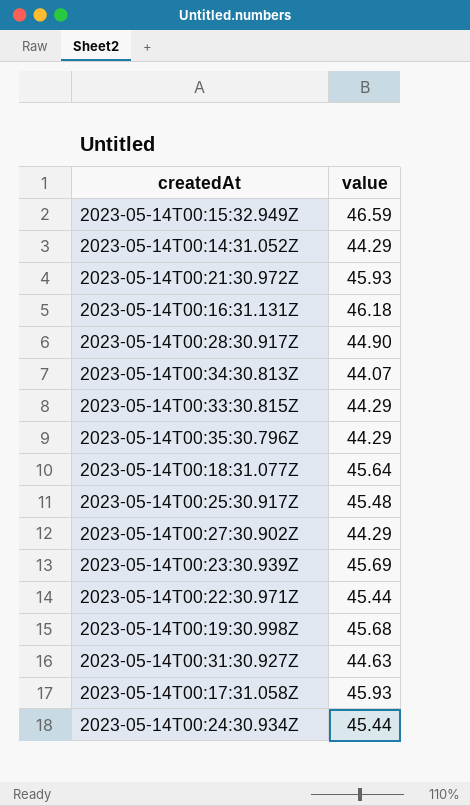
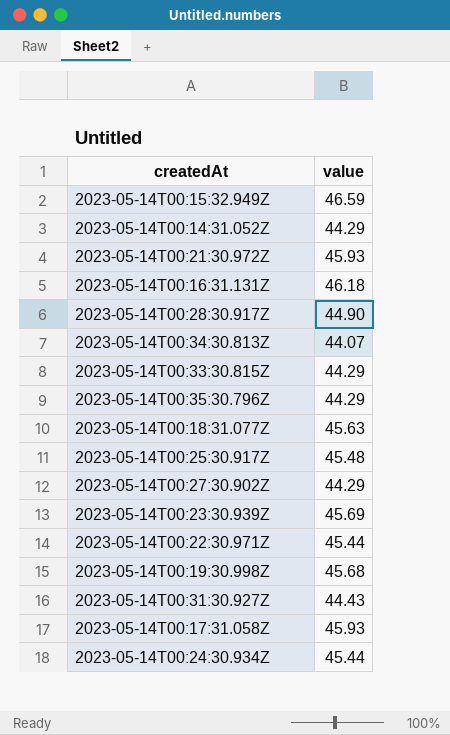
2023-05-14T00:18:31.077Z | value: 45.64 -> 45.63
2023-05-14T00:31:30.927Z | value: 44.63 -> 44.43

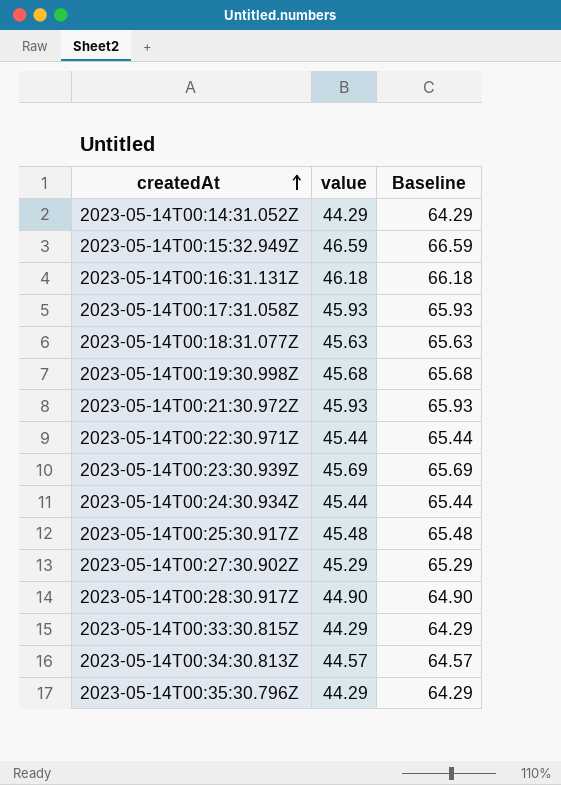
row order: none -> createdAt ascending
column Baseline | formula: none -> [value] + 20
row 2023-05-14T00:31:30.927Z: 44.43 -> none
2023-05-14T00:27:30.902Z | value: 44.29 -> 45.29
2023-05-14T00:34:30.813Z | value: 44.07 -> 44.57

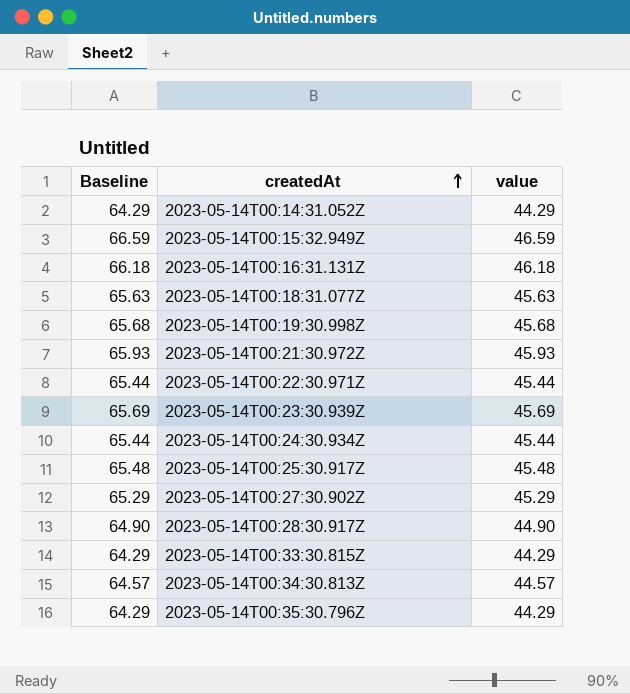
column Baseline | position: 3 -> 1
row 2023-05-14T00:17:31.058Z: 45.93 | 65.93 -> none

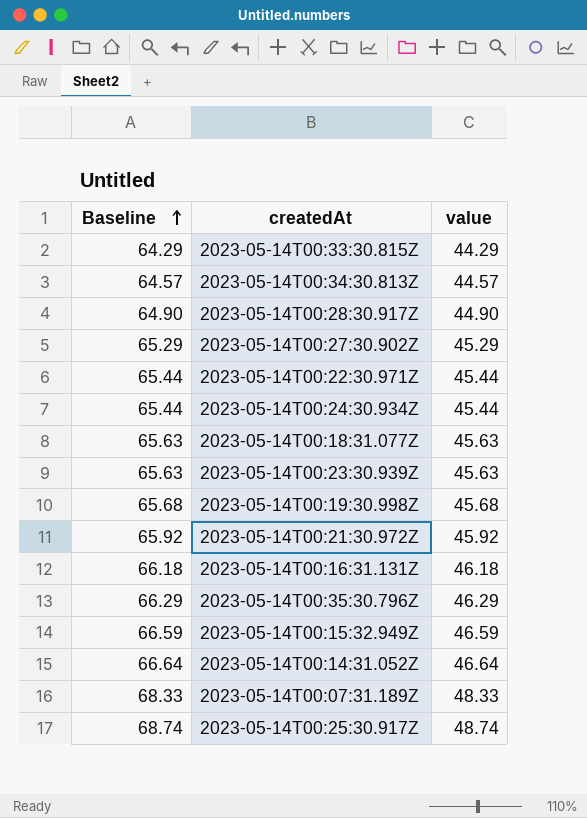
row order: createdAt ascending -> Baseline ascending
2023-05-14T00:23:30.939Z | Baseline: 65.69 -> 65.63
2023-05-14T00:23:30.939Z | value: 45.69 -> 45.63
2023-05-14T00:21:30.972Z | Baseline: 65.93 -> 65.92
2023-05-14T00:21:30.972Z | value: 45.93 -> 45.92
2023-05-14T00:35:30.796Z | Baseline: 64.29 -> 66.29
2023-05-14T00:35:30.796Z | value: 44.29 -> 46.29
2023-05-14T00:14:31.052Z | Baseline: 64.29 -> 66.64
2023-05-14T00:14:31.052Z | value: 44.29 -> 46.64
row 2023-05-14T00:07:31.189Z: none -> 68.33 | 48.33
2023-05-14T00:25:30.917Z | Baseline: 65.48 -> 68.74
2023-05-14T00:25:30.917Z | value: 45.48 -> 48.74

